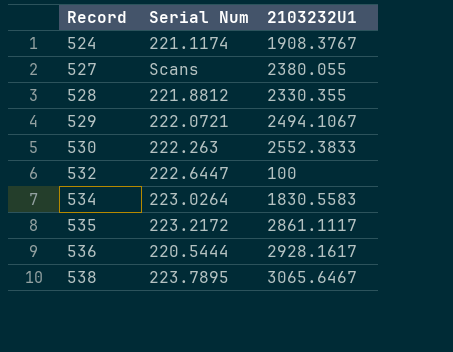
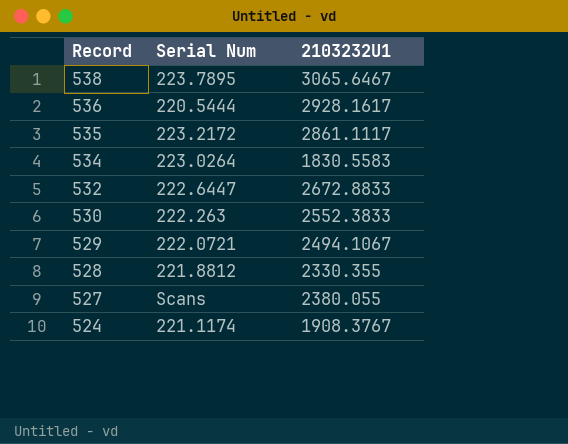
row order: Record ascending -> Record descending
532 | 2103232U1: 100 -> 2672.8833

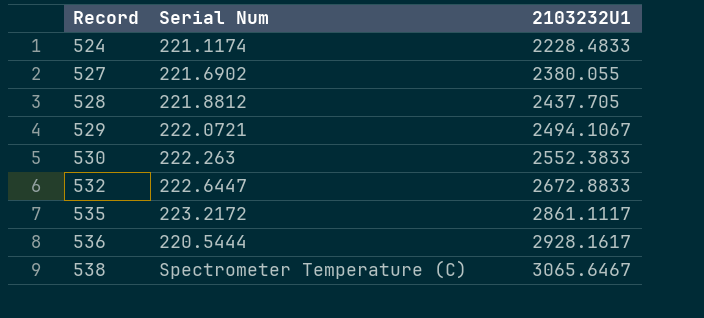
row order: Record descending -> Record ascending
row 534: 223.0264 | 1830.5583 -> none
524 | 2103232U1: 1908.3767 -> 2228.4833
527 | Serial Num: Scans -> 221.6902
528 | 2103232U1: 2330.355 -> 2437.705
538 | Serial Num: 223.7895 -> Spectrometer Temperature (C)

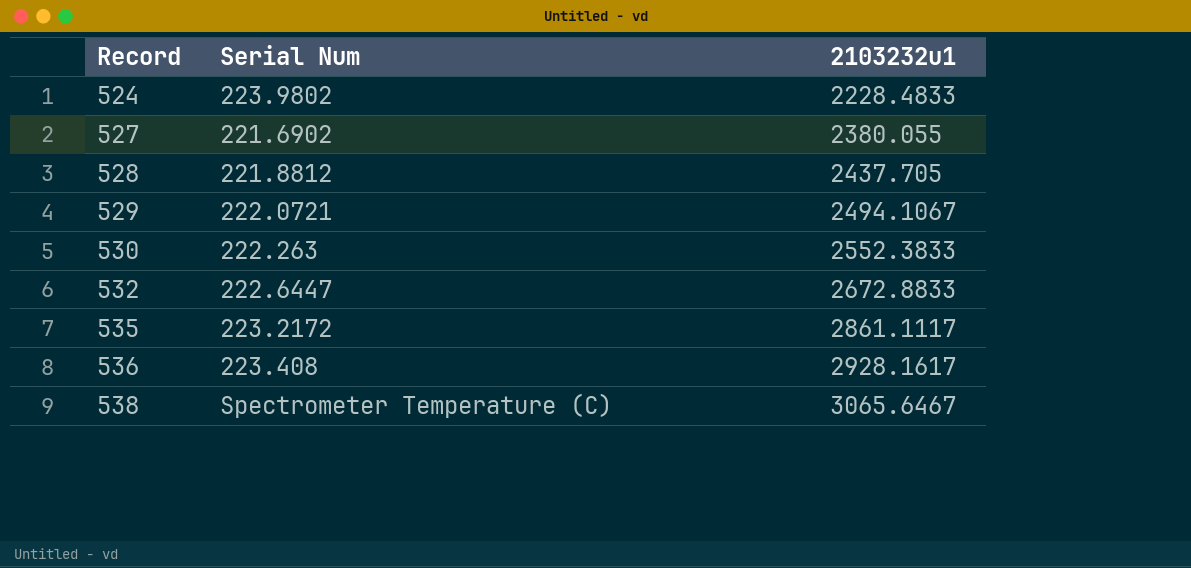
column name: 2103232U1 -> 2103232u1
524 | Serial Num: 221.1174 -> 223.9802
536 | Serial Num: 220.5444 -> 223.408

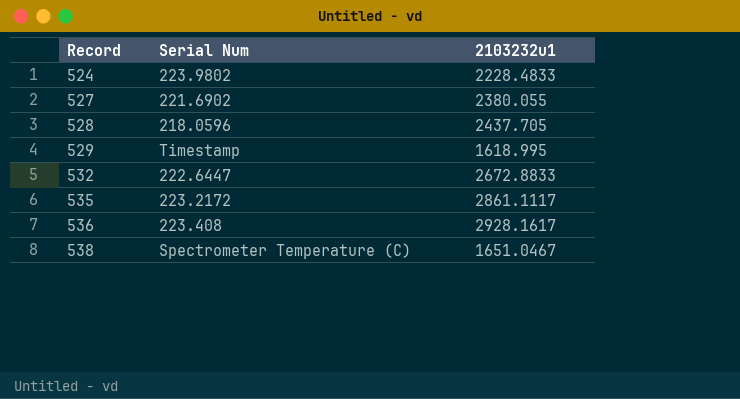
row 530: 222.263 | 2552.3833 -> none
528 | Serial Num: 221.8812 -> 218.0596
529 | Serial Num: 222.0721 -> Timestamp
529 | 2103232u1: 2494.1067 -> 1618.995
538 | 2103232u1: 3065.6467 -> 1651.0467

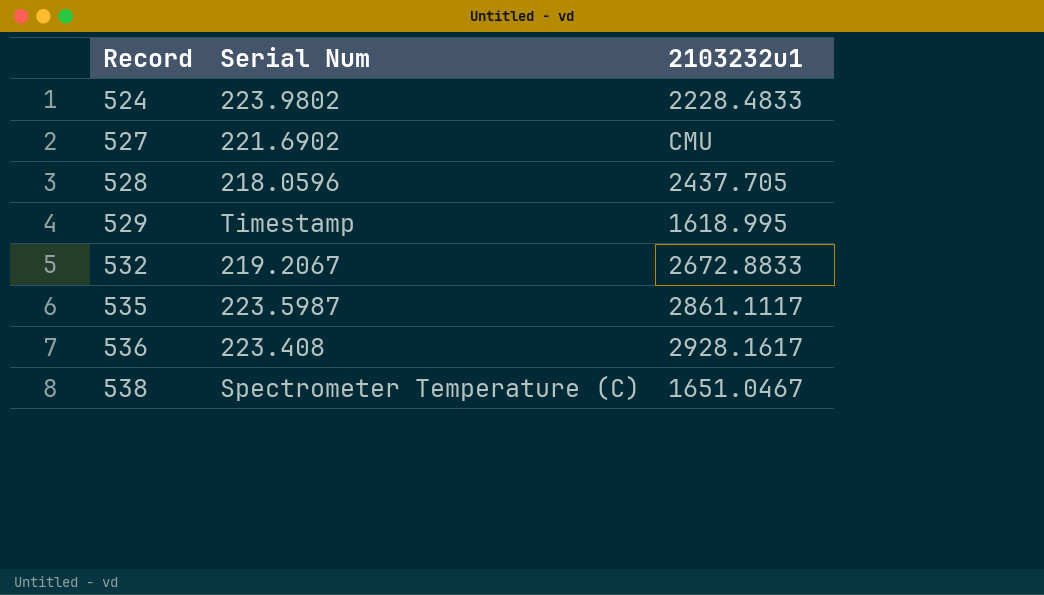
527 | 2103232u1: 2380.055 -> CMU
532 | Serial Num: 222.6447 -> 219.2067
535 | Serial Num: 223.2172 -> 223.5987

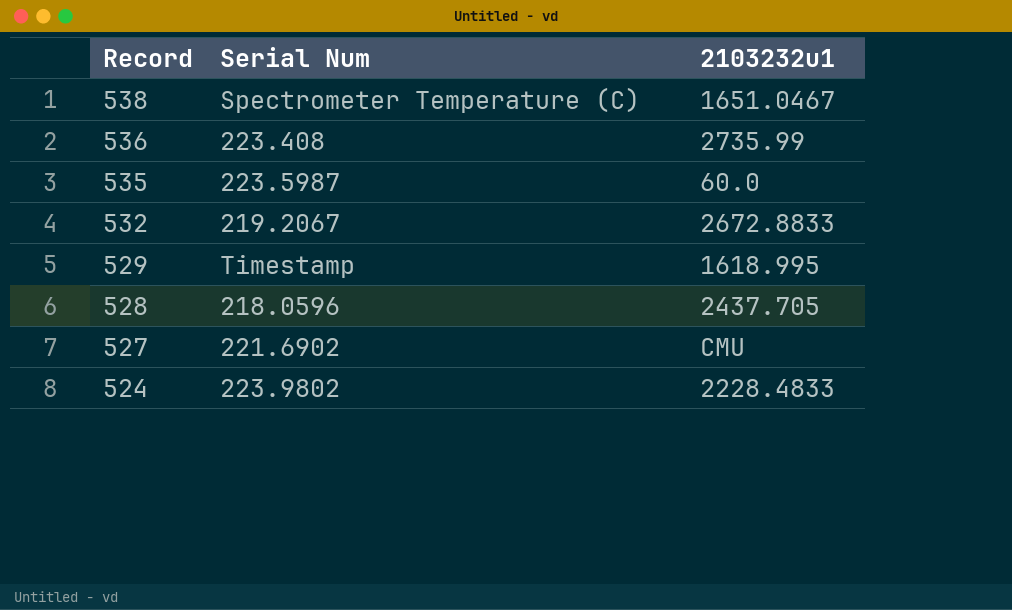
row order: Record ascending -> Record descending
536 | 2103232u1: 2928.1617 -> 2735.99
535 | 2103232u1: 2861.1117 -> 60.0

